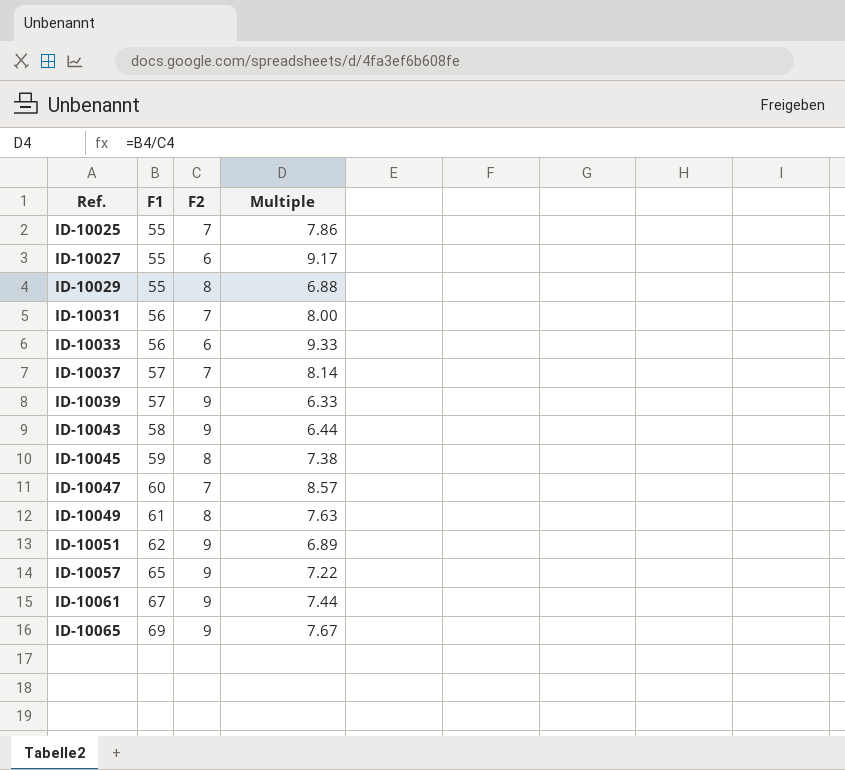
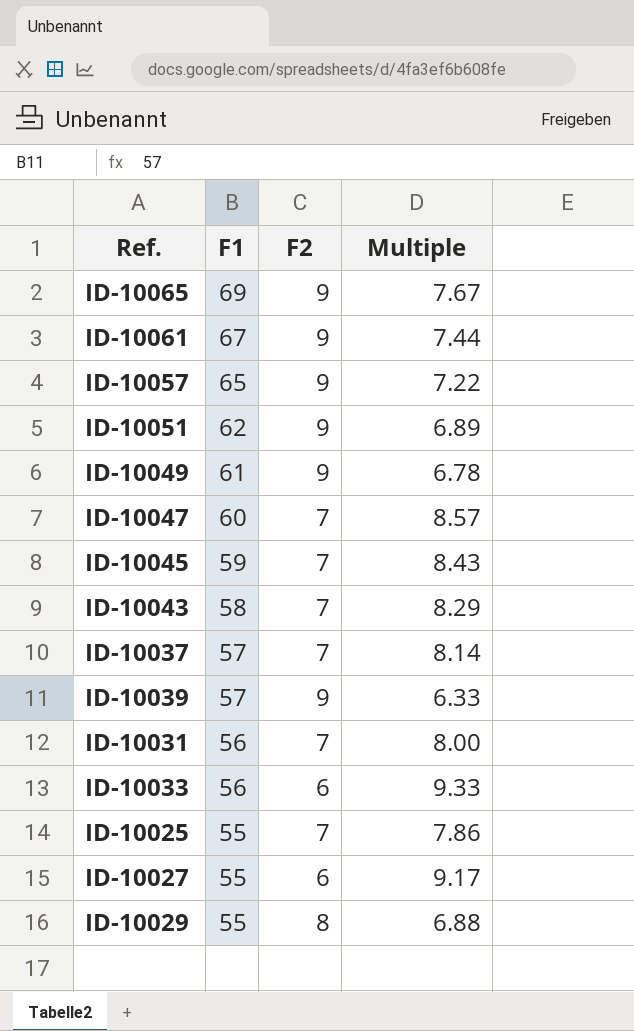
row order: Ref. ascending -> F1 descending
ID-10049 | F2: 8 -> 9
ID-10049 | Multiple: 7.63 -> 6.78
ID-10045 | F2: 8 -> 7
ID-10045 | Multiple: 7.38 -> 8.43
ID-10043 | F2: 9 -> 7
ID-10043 | Multiple: 6.44 -> 8.29

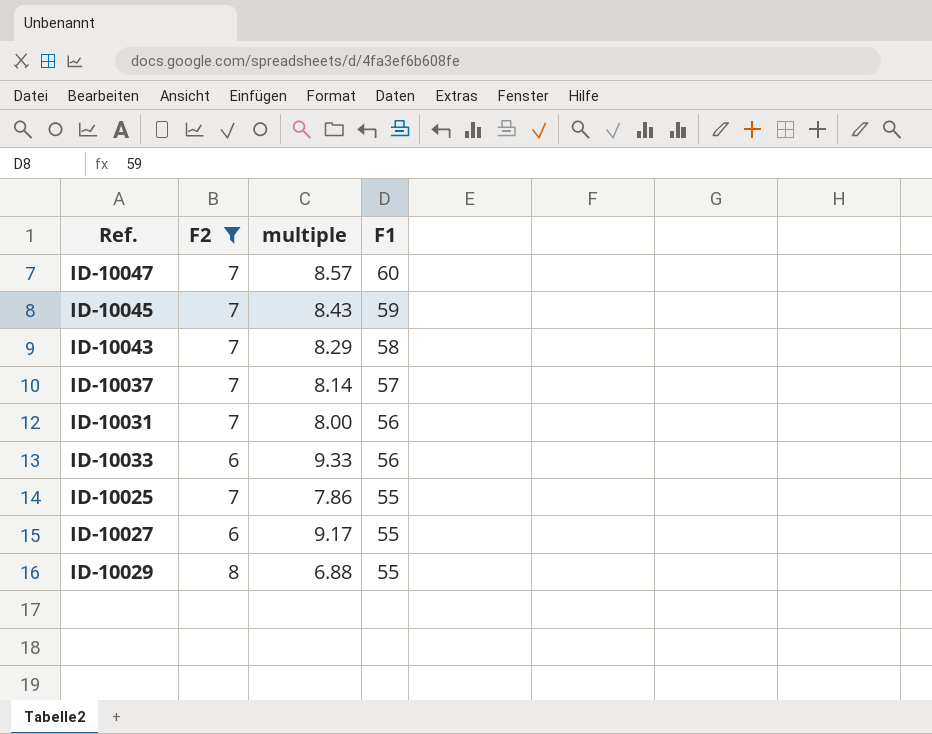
filter: none -> F2 != 9
column name: Multiple -> multiple
column F1 | position: 2 -> 4

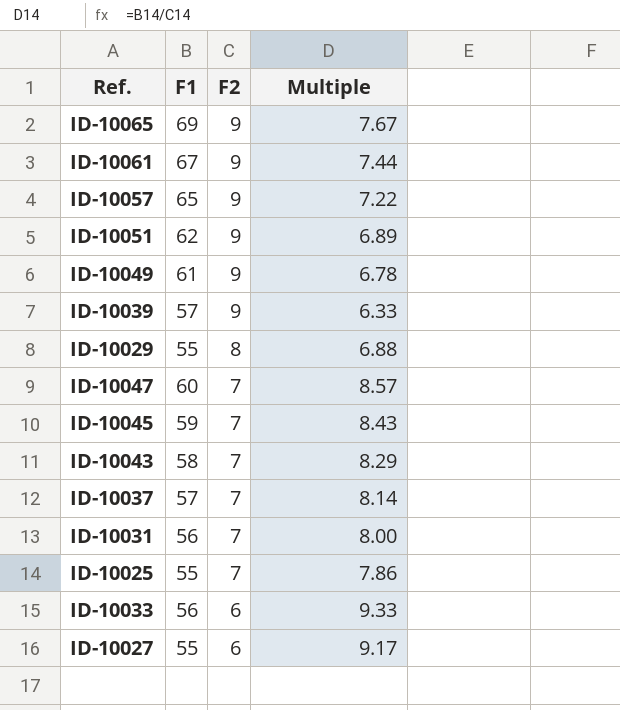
filter: F2 != 9 -> none
row order: F1 descending -> F2 descending
column F1 | position: 4 -> 2
column name: multiple -> Multiple

